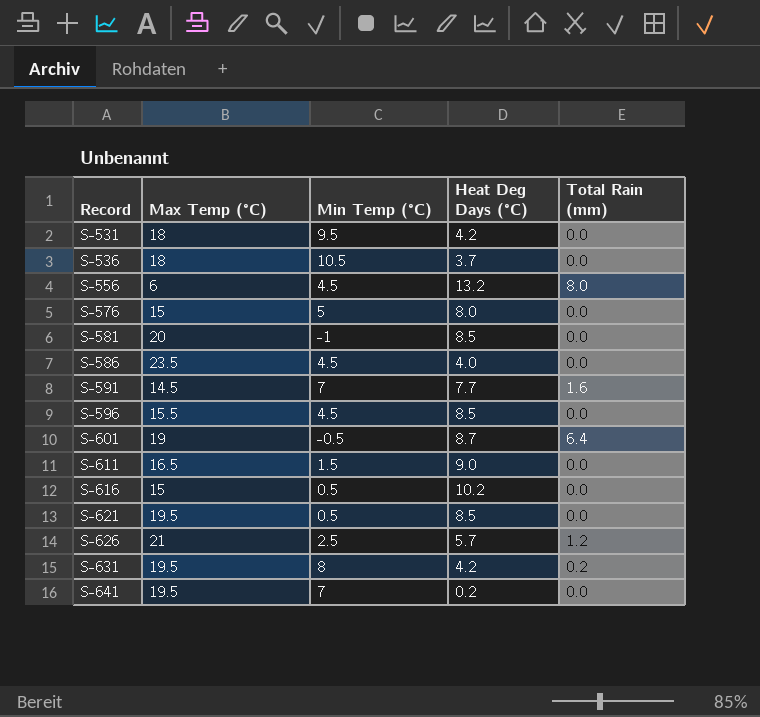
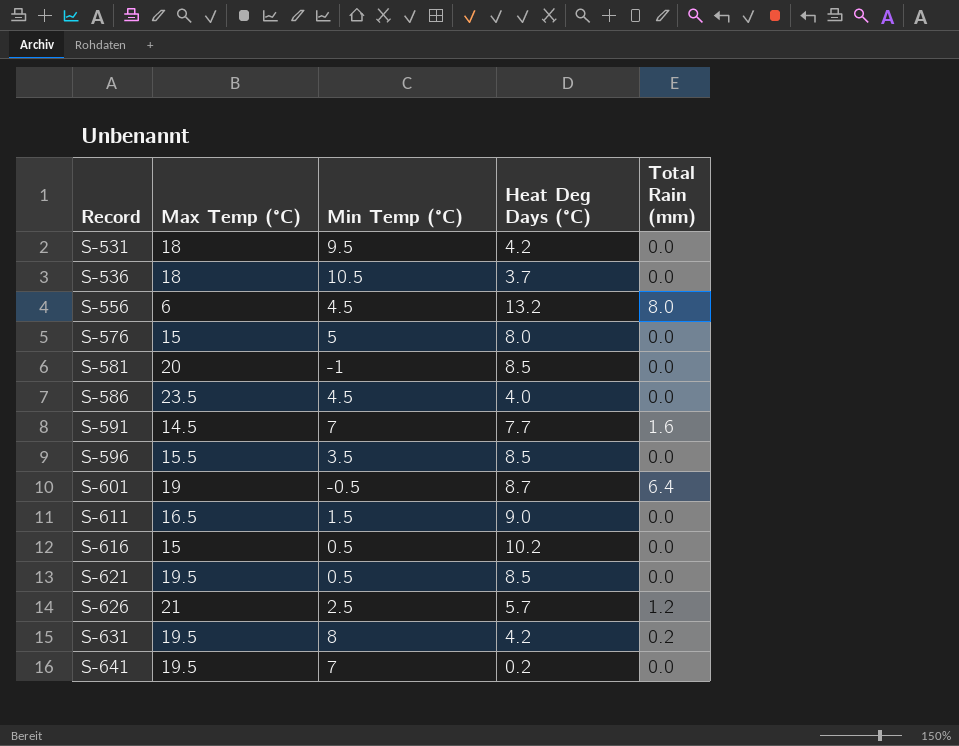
S-596 | Min Temp (°C): 4.5 -> 3.5

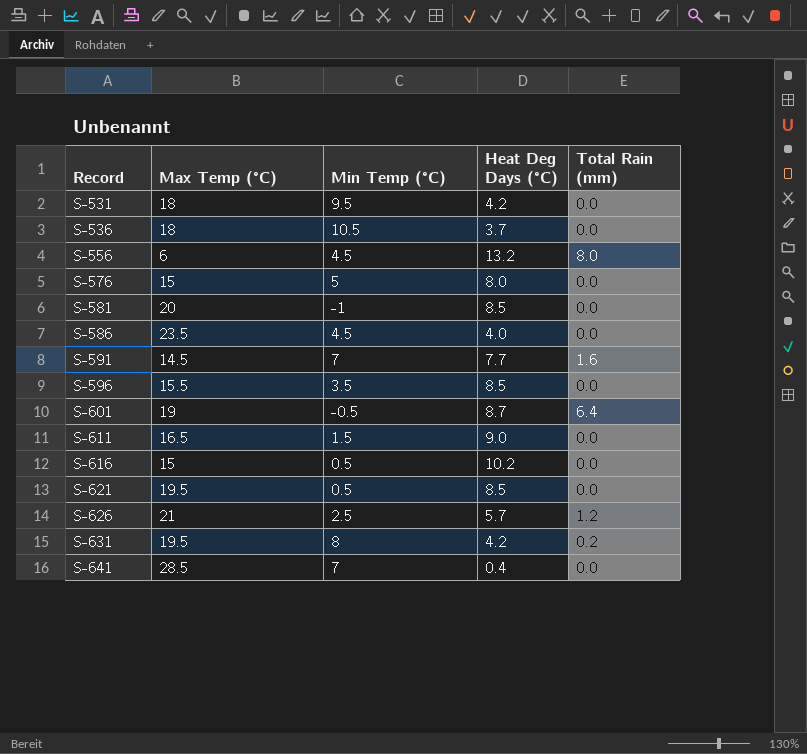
S-641 | Max Temp (°C): 19.5 -> 28.5
S-641 | Heat Deg Days (°C): 0.2 -> 0.4

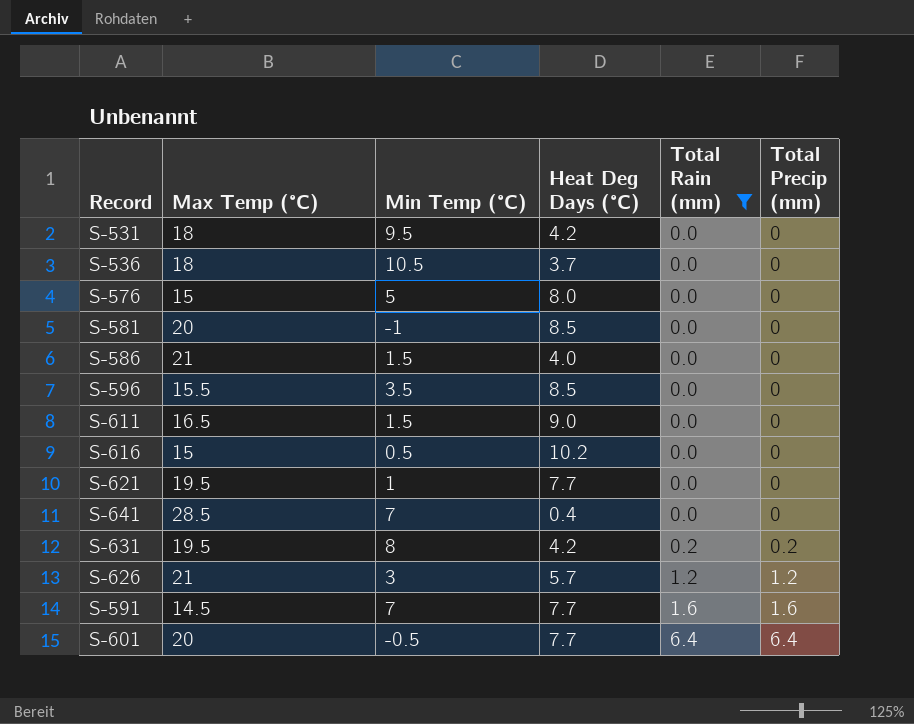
filter: none -> Total Rain (mm) != 8.0
row order: Record ascending -> Total Rain (mm) ascending
column Total Precip (mm) | position: none -> 6
S-586 | Max Temp (°C): 23.5 -> 21
S-586 | Min Temp (°C): 4.5 -> 1.5
S-621 | Min Temp (°C): 0.5 -> 1
S-621 | Heat Deg Days (°C): 8.5 -> 7.7
S-626 | Min Temp (°C): 2.5 -> 3
S-601 | Max Temp (°C): 19 -> 20
S-601 | Heat Deg Days (°C): 8.7 -> 7.7

